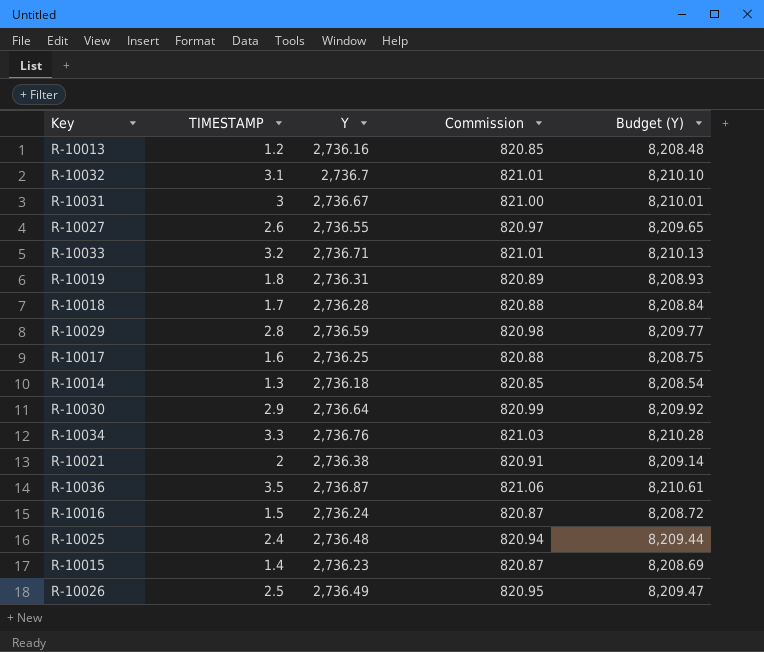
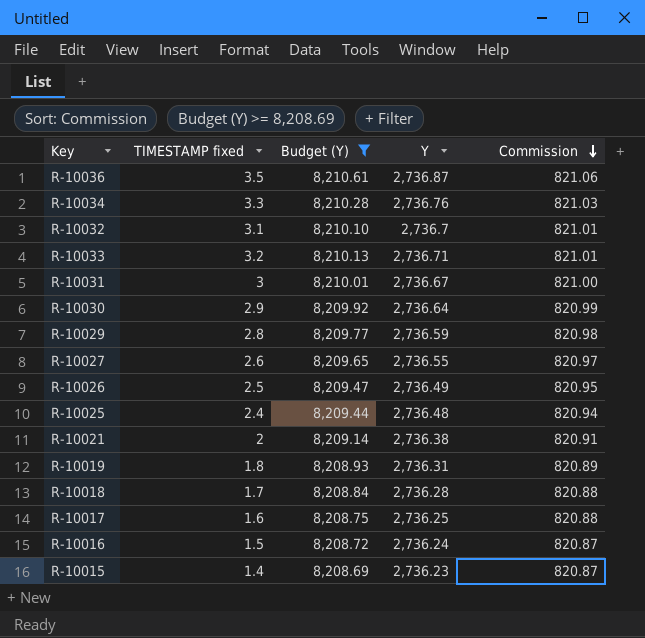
filter: none -> Budget (Y) >= 8,208.69
row order: none -> Commission descending
column name: TIMESTAMP -> TIMESTAMP fixed
column Budget (Y) | position: 5 -> 3

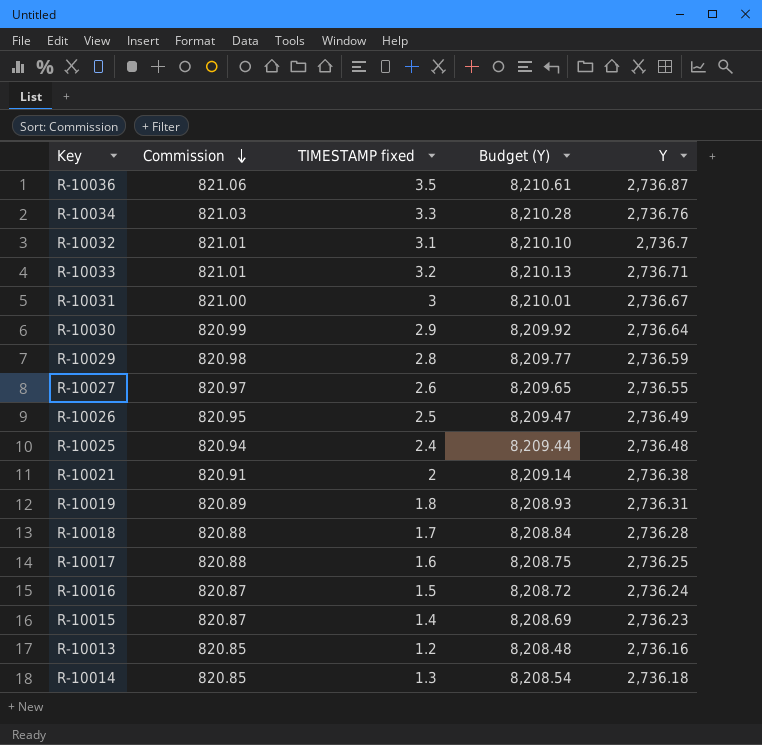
filter: Budget (Y) >= 8,208.69 -> none
column Commission | position: 5 -> 2

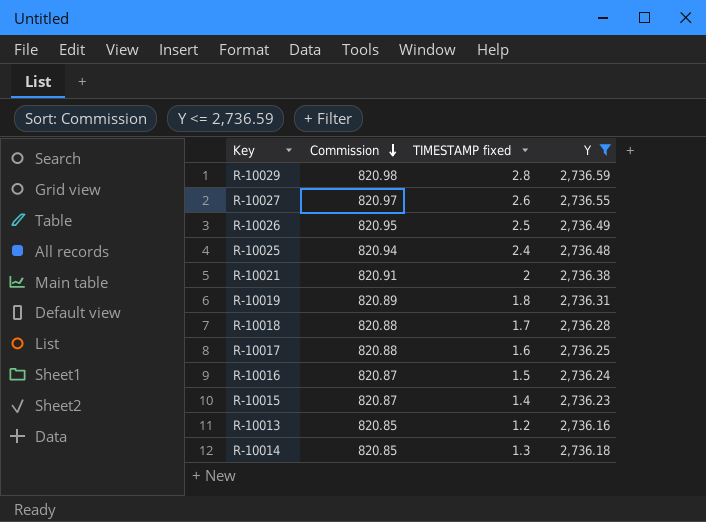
filter: none -> Y <= 2,736.59
column Budget (Y) | formula: [Y] * 3 -> none

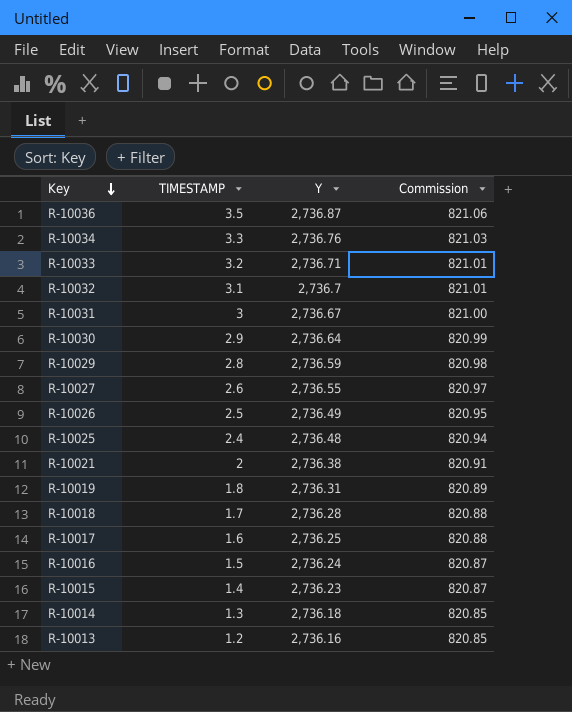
filter: Y <= 2,736.59 -> none
row order: Commission descending -> Key descending
column name: TIMESTAMP fixed -> TIMESTAMP
column Commission | position: 2 -> 4

